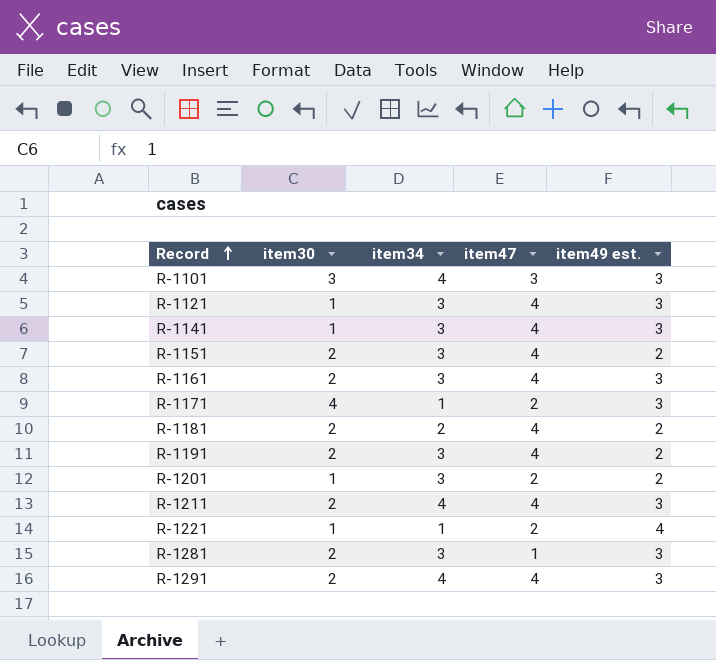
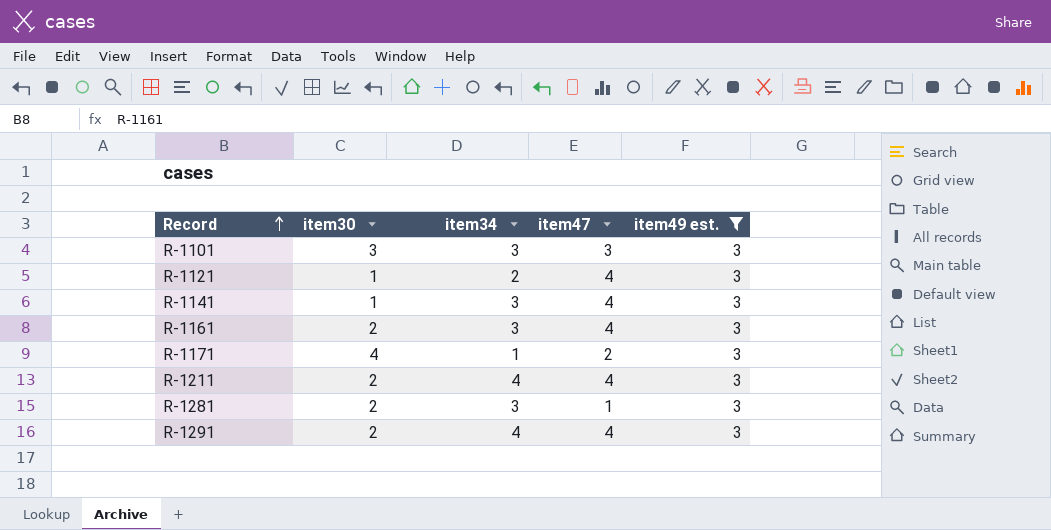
filter: none -> item49 est. = 3
R-1101 | item34: 4 -> 3
R-1121 | item34: 3 -> 2

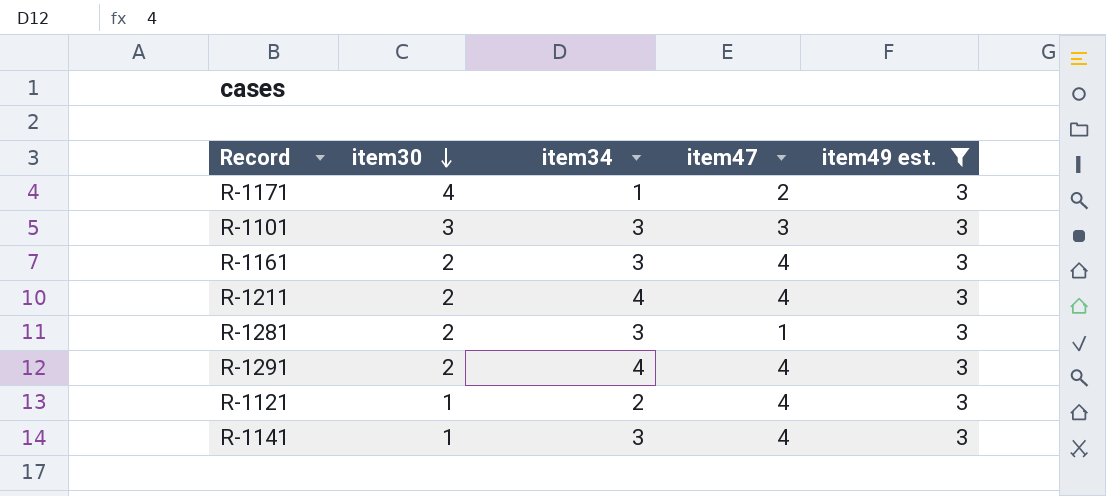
row order: Record ascending -> item30 descending

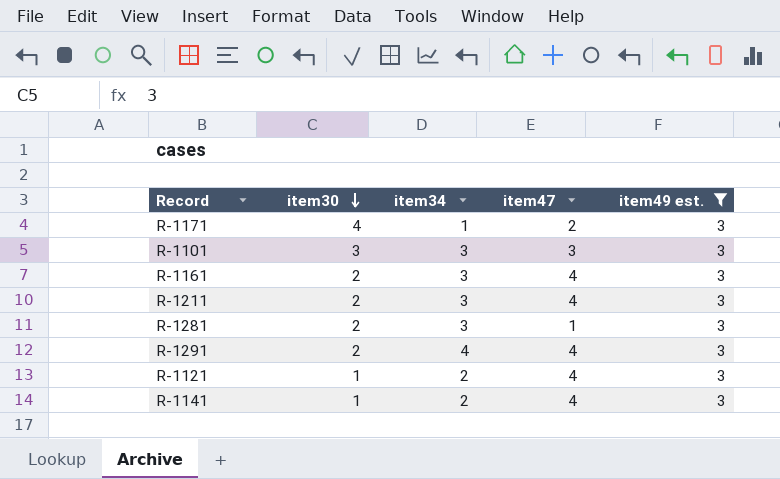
R-1211 | item34: 4 -> 3
R-1141 | item34: 3 -> 2

